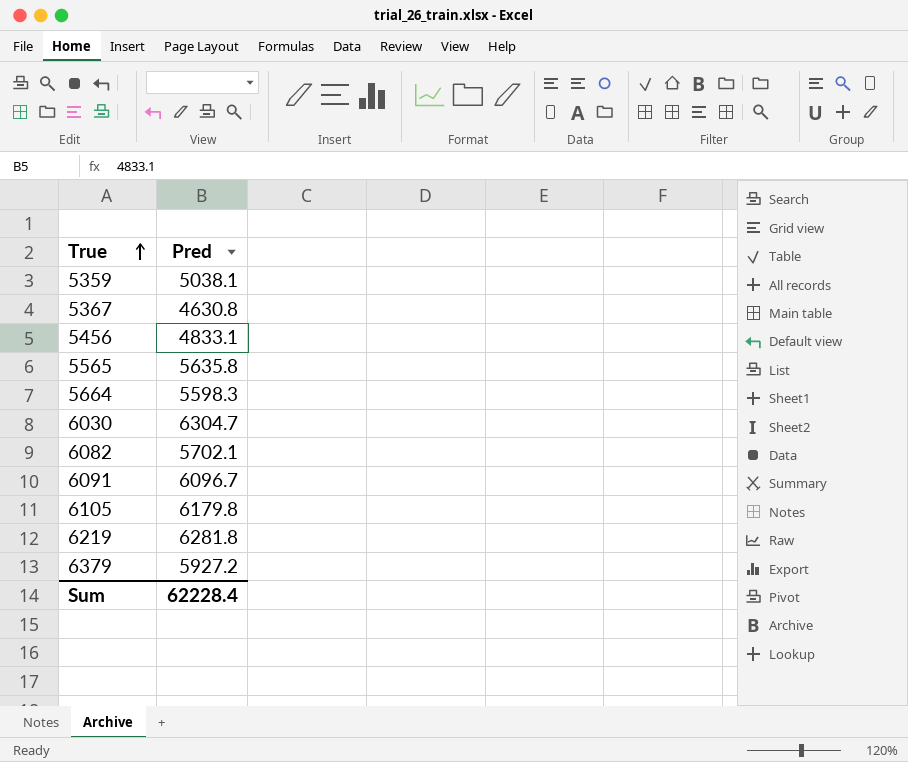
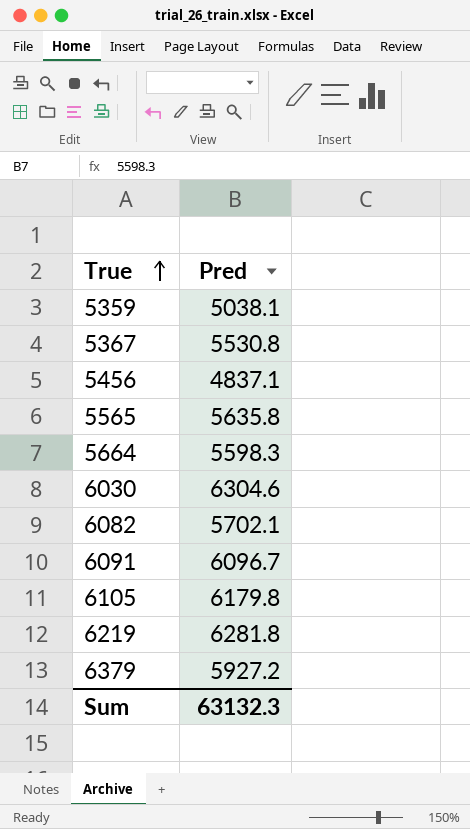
5367 | Pred: 4630.8 -> 5530.8
5456 | Pred: 4833.1 -> 4837.1
6030 | Pred: 6304.7 -> 6304.6
Sum | Pred: 62228.4 -> 63132.3

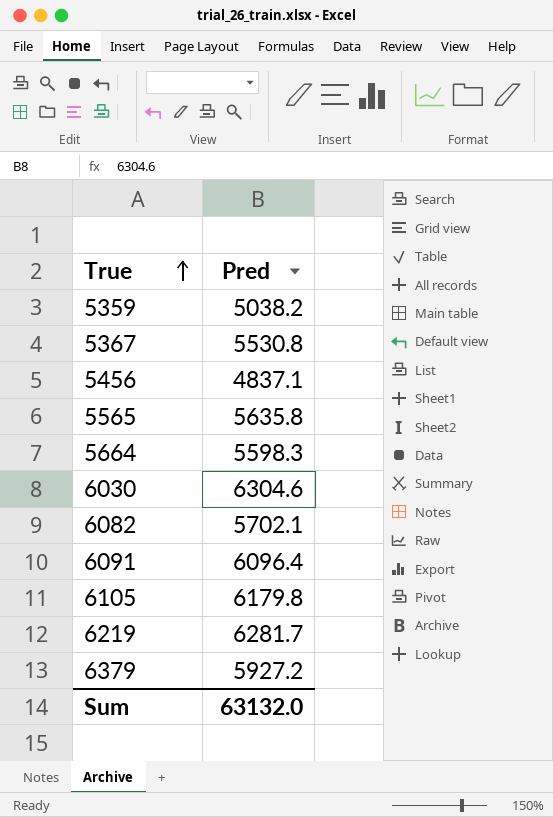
5359 | Pred: 5038.1 -> 5038.2
6091 | Pred: 6096.7 -> 6096.4
6219 | Pred: 6281.8 -> 6281.7
Sum | Pred: 63132.3 -> 63132.0

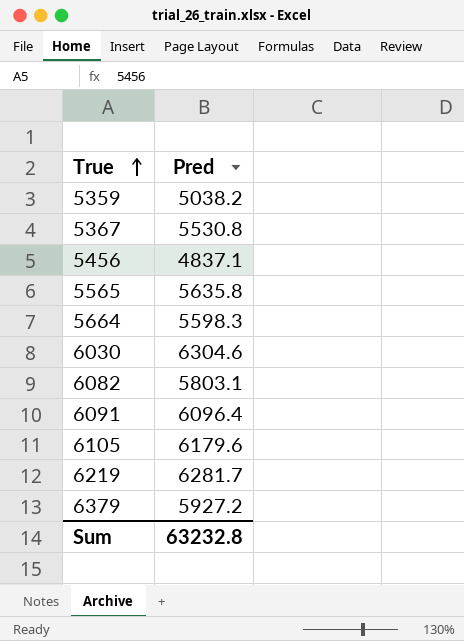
6082 | Pred: 5702.1 -> 5803.1
6105 | Pred: 6179.8 -> 6179.6
Sum | Pred: 63132.0 -> 63232.8

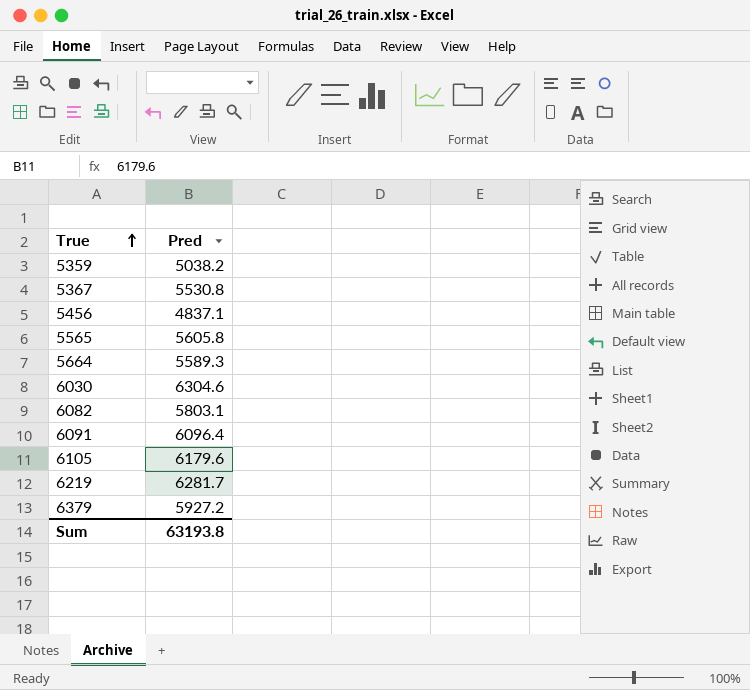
5565 | Pred: 5635.8 -> 5605.8
5664 | Pred: 5598.3 -> 5589.3
Sum | Pred: 63232.8 -> 63193.8

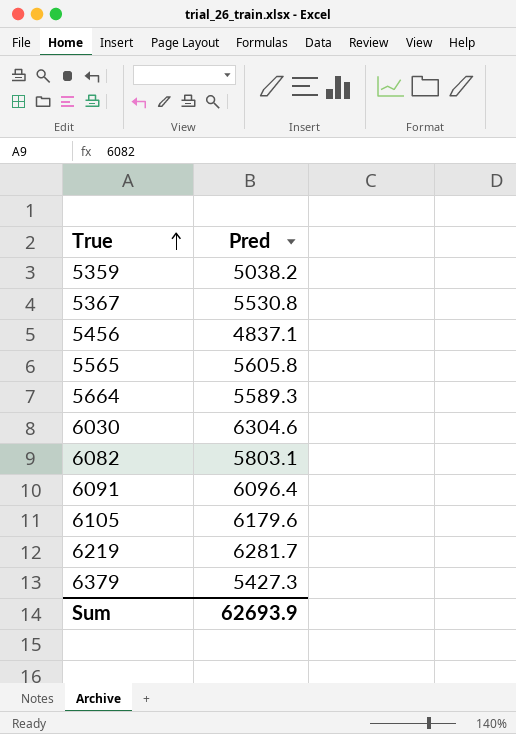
6379 | Pred: 5927.2 -> 5427.3
Sum | Pred: 63193.8 -> 62693.9

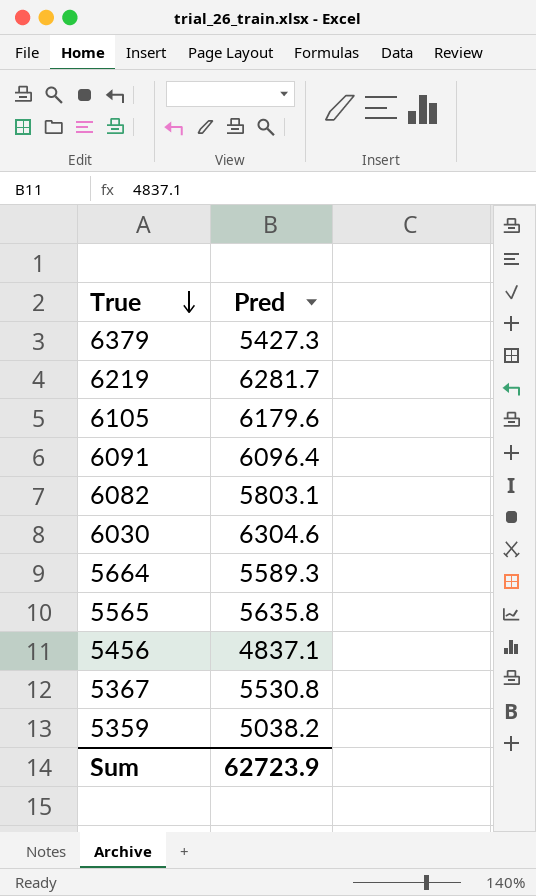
row order: True ascending -> True descending
5565 | Pred: 5605.8 -> 5635.8
Sum | Pred: 62693.9 -> 62723.9

